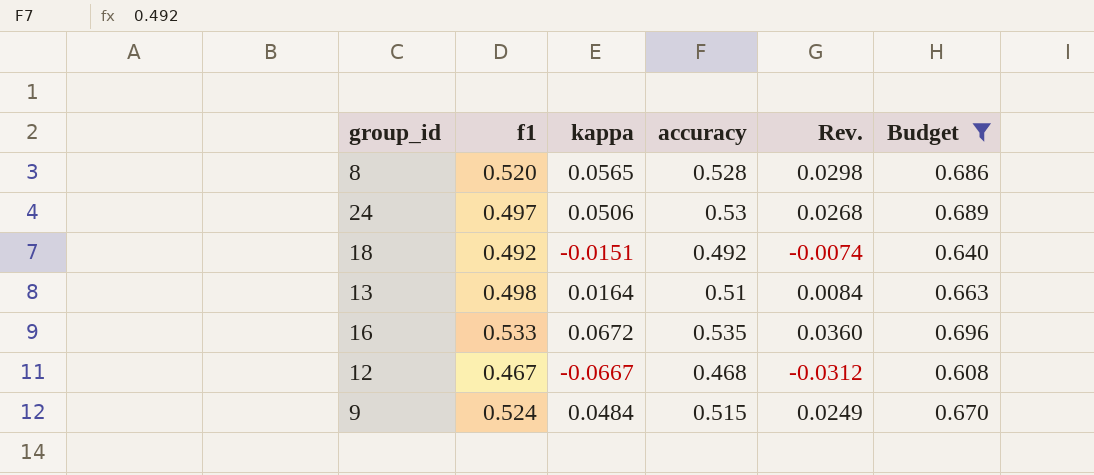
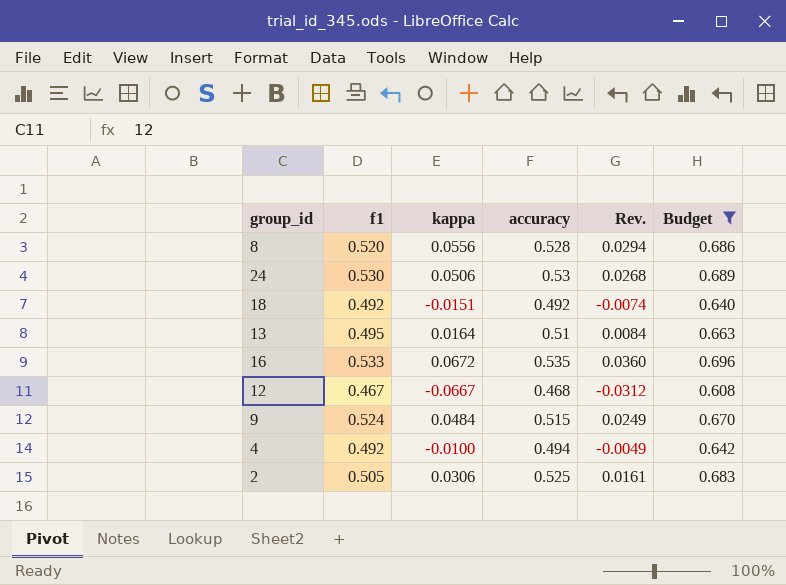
8 | kappa: 0.0565 -> 0.0556
8 | Rev.: 0.0298 -> 0.0294
24 | f1: 0.497 -> 0.530
13 | f1: 0.498 -> 0.495
row 4: none -> 0.492 | -0.0100 | 0.494 | -0.0049 | 0.642
row 2: none -> 0.505 | 0.0306 | 0.525 | 0.0161 | 0.683

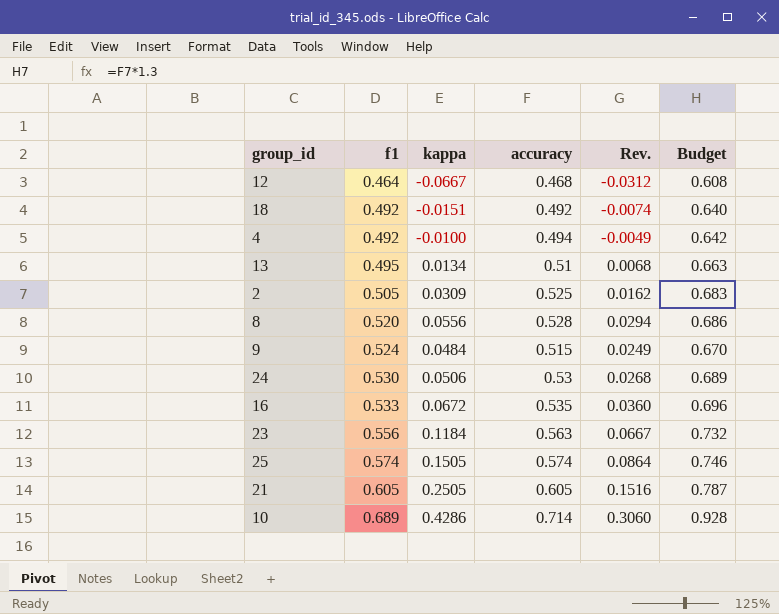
filter: Budget <= 0.696 -> none
row order: none -> f1 ascending
12 | f1: 0.467 -> 0.464
13 | kappa: 0.0164 -> 0.0134
13 | Rev.: 0.0084 -> 0.0068
2 | kappa: 0.0306 -> 0.0309
2 | Rev.: 0.0161 -> 0.0162

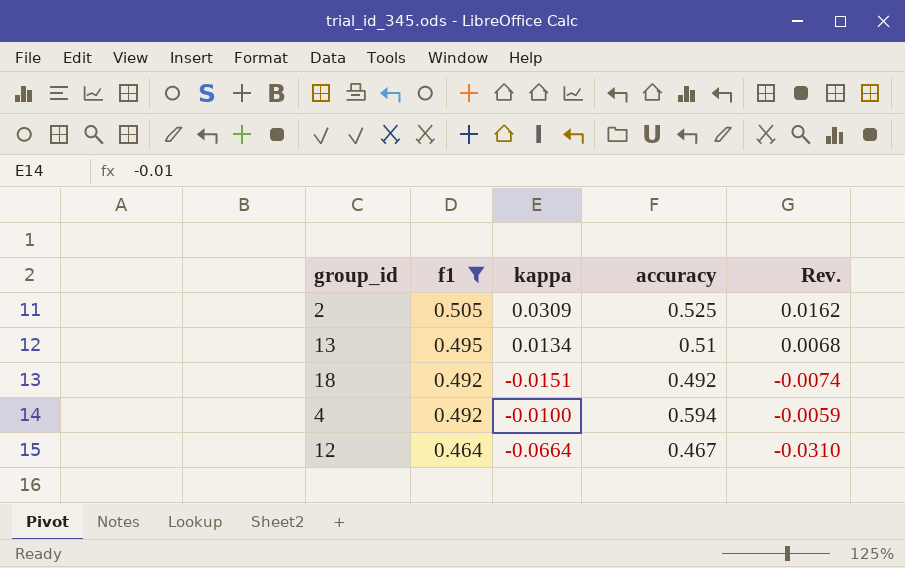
filter: none -> f1 <= 0.505
row order: f1 ascending -> f1 descending
column Budget | formula: [accuracy] * 1.3 -> none
4 | accuracy: 0.494 -> 0.594
4 | Rev.: -0.0049 -> -0.0059
12 | kappa: -0.0667 -> -0.0664
12 | accuracy: 0.468 -> 0.467
12 | Rev.: -0.0312 -> -0.0310

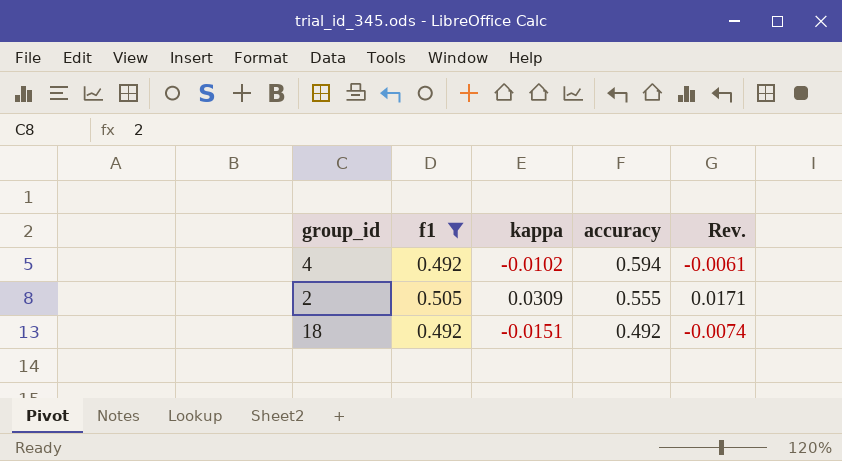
row order: f1 descending -> accuracy descending
row 13: 0.495 | 0.0134 | 0.51 | 0.0068 -> none
row 12: 0.464 | -0.0664 | 0.467 | -0.0310 -> none
4 | kappa: -0.0100 -> -0.0102
4 | Rev.: -0.0059 -> -0.0061
2 | accuracy: 0.525 -> 0.555
2 | Rev.: 0.0162 -> 0.0171

